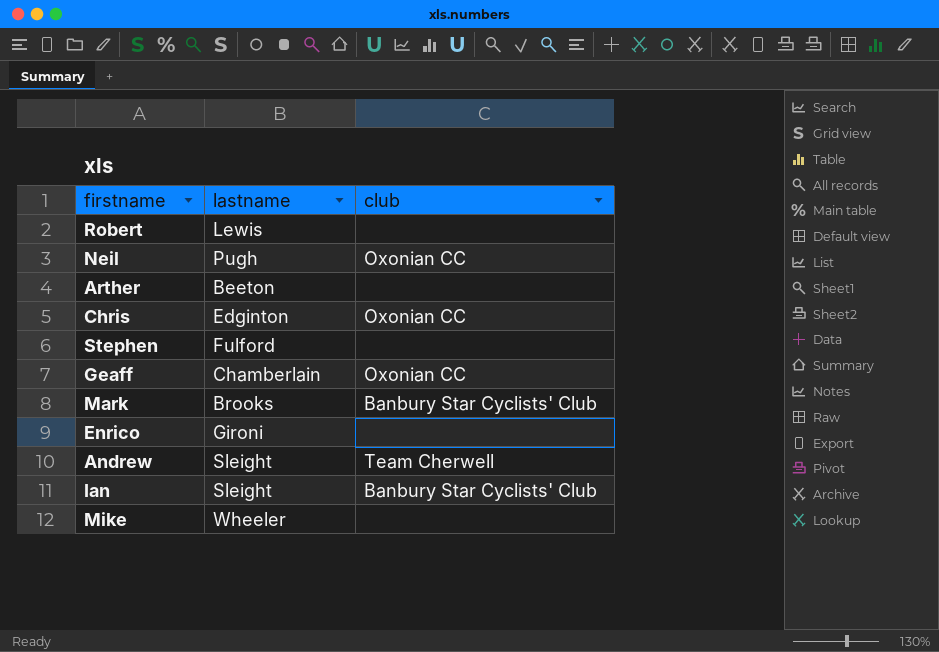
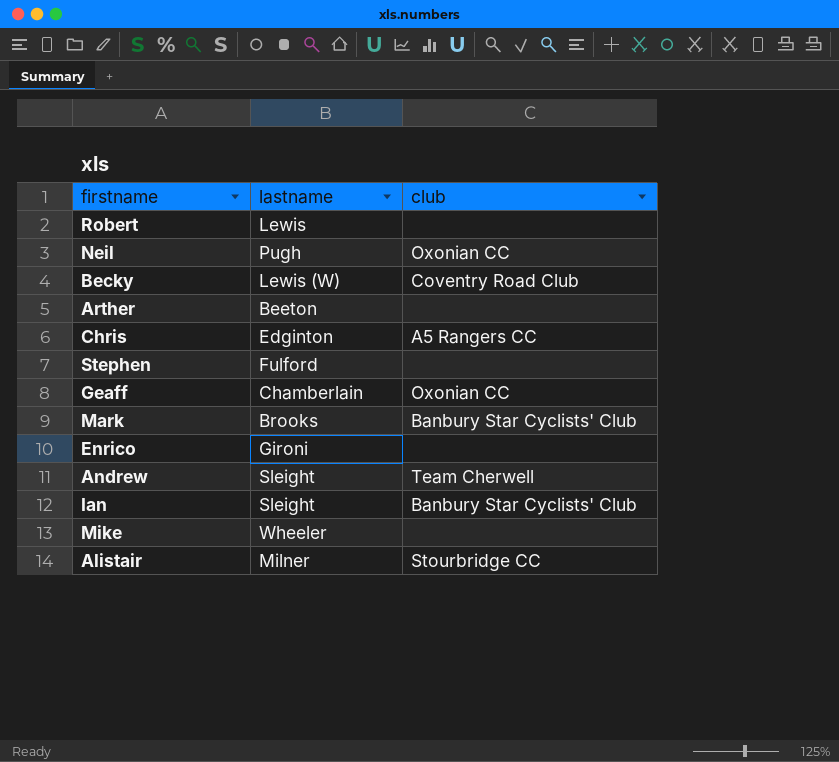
row Becky: none -> Lewis (W) | Coventry Road Club
Chris | club: Oxonian CC -> A5 Rangers CC
row Alistair: none -> Milner | Stourbridge CC

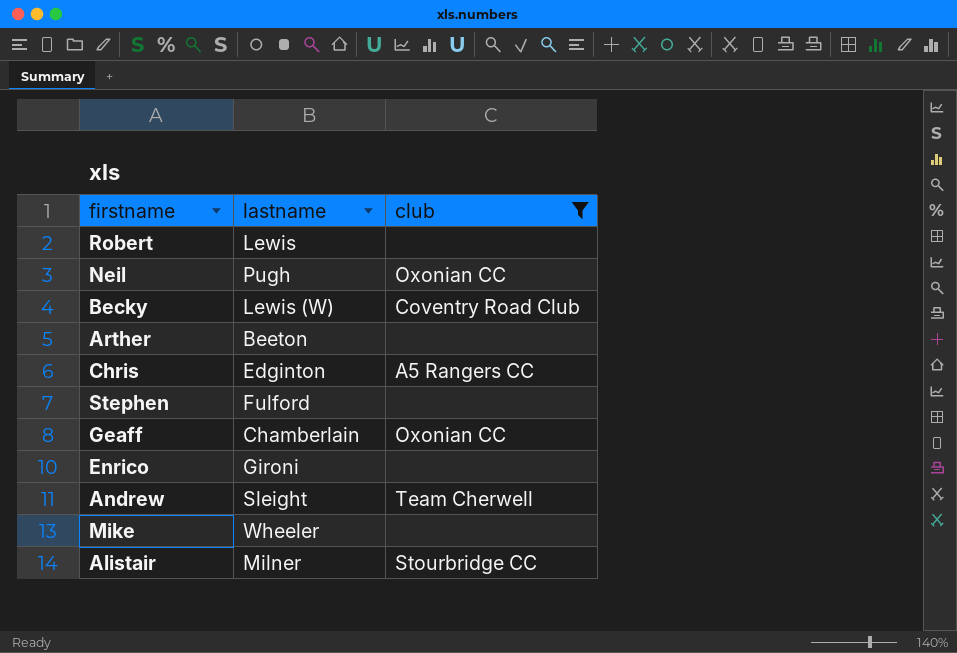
filter: none -> club != Banbury Star Cyclists' Club

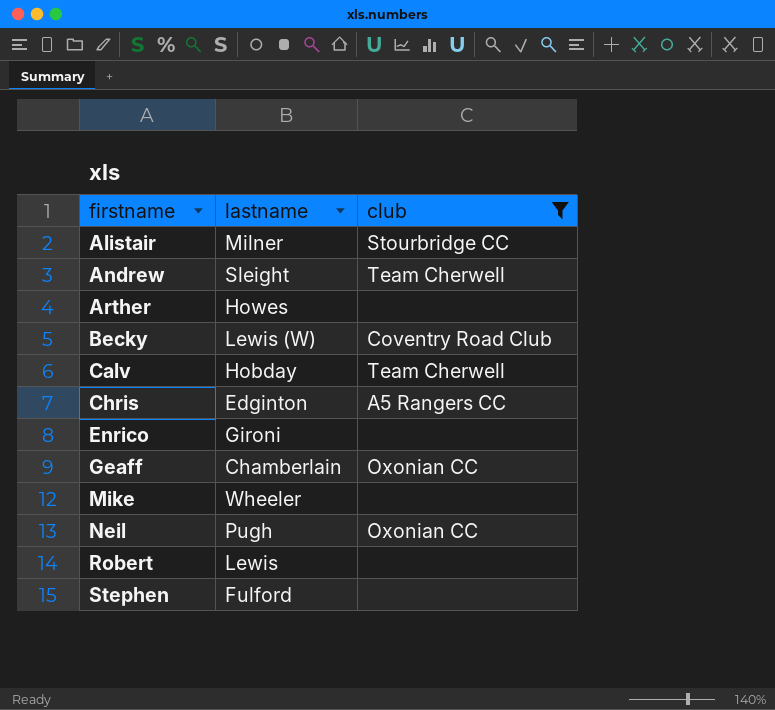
row order: none -> firstname ascending
Arther | lastname: Beeton -> Howes
row Calv: none -> Hobday | Team Cherwell

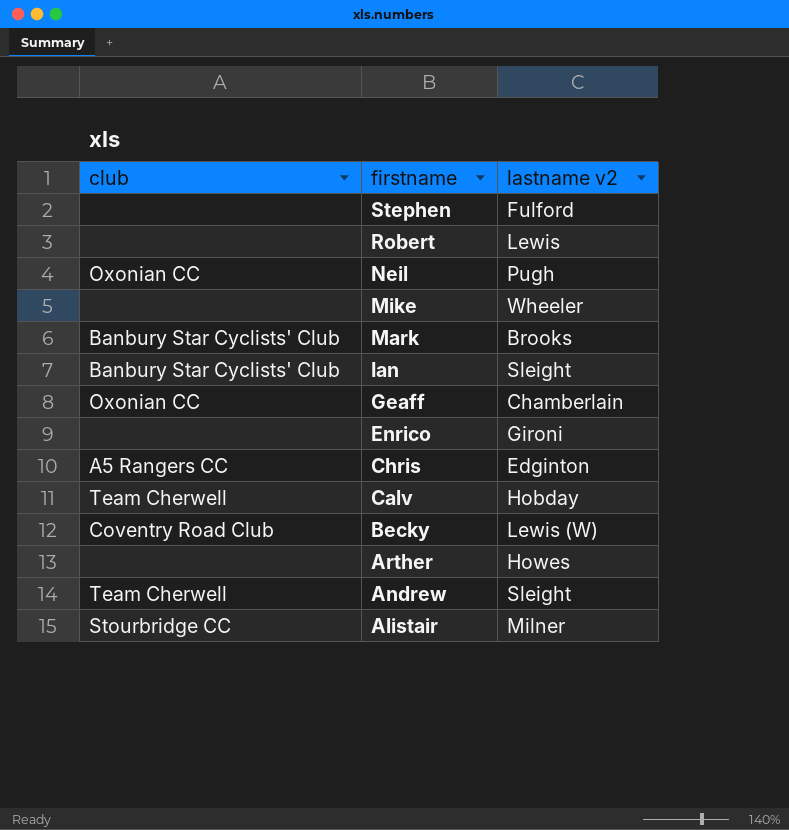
filter: club != Banbury Star Cyclists' Club -> none
row order: firstname ascending -> firstname descending
column club | position: 3 -> 1
column name: lastname -> lastname v2

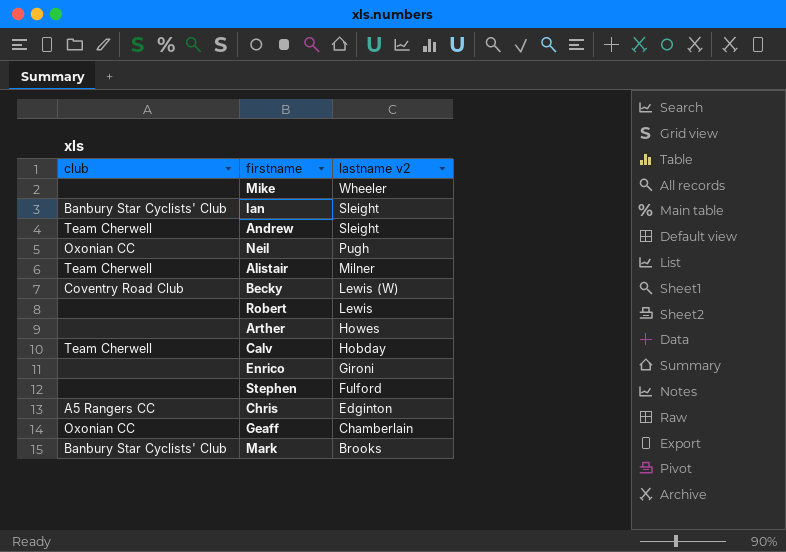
row order: firstname descending -> lastname v2 descending
Alistair | club: Stourbridge CC -> Team Cherwell

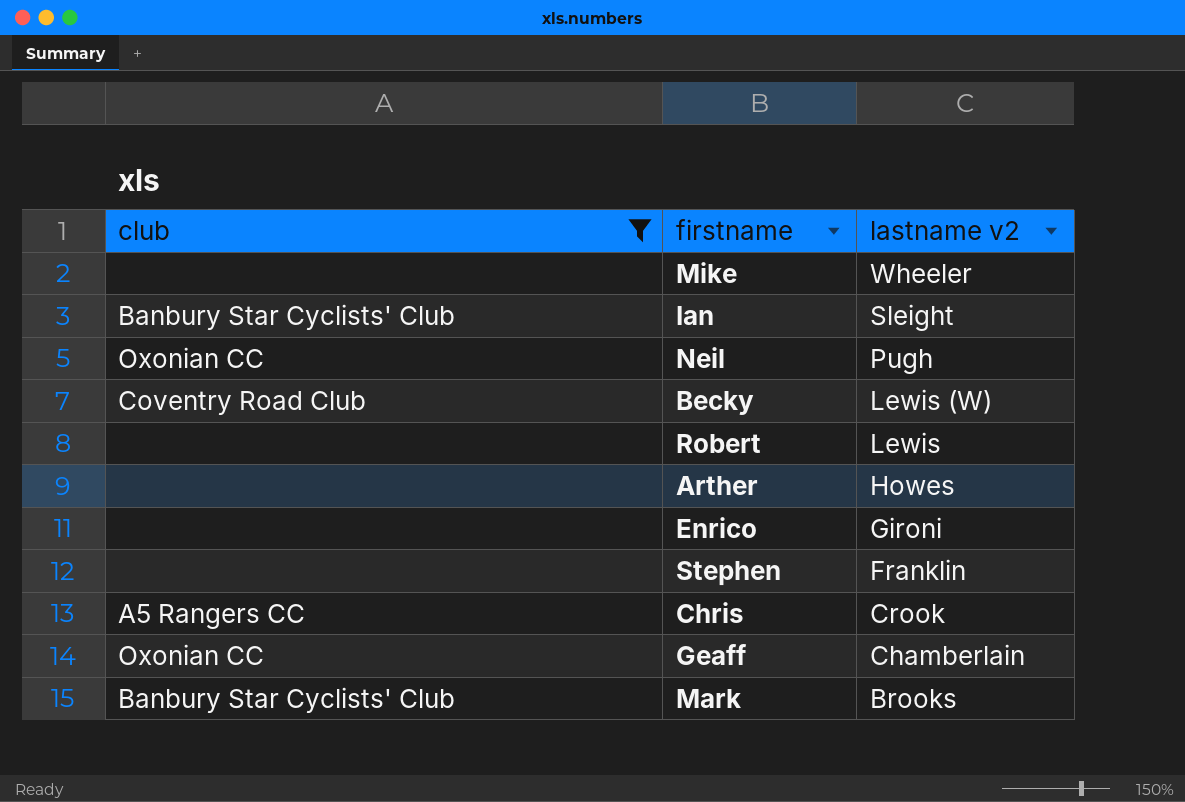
filter: none -> club != Team Cherwell
Stephen | lastname v2: Fulford -> Franklin
Chris | lastname v2: Edginton -> Crook

